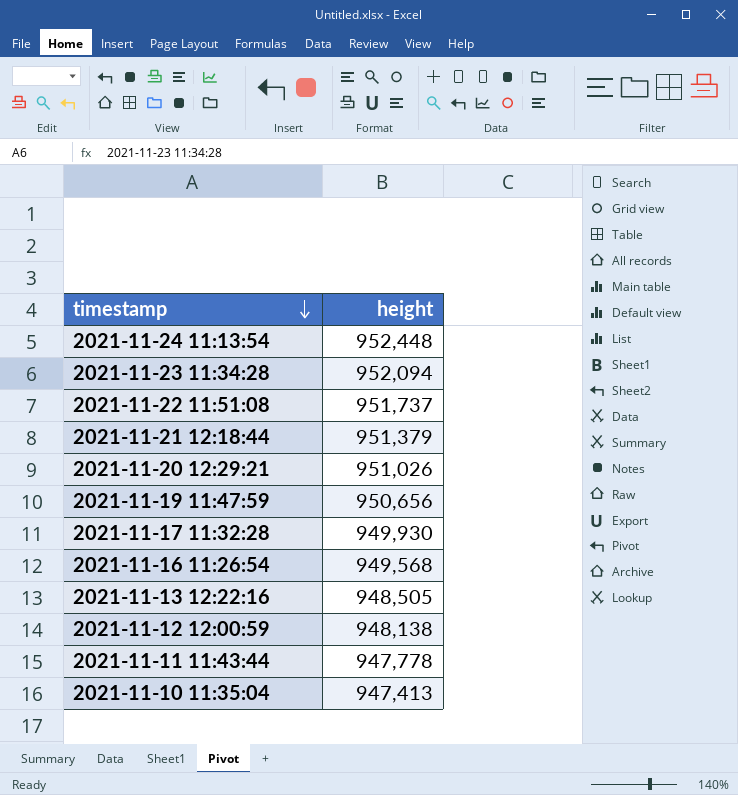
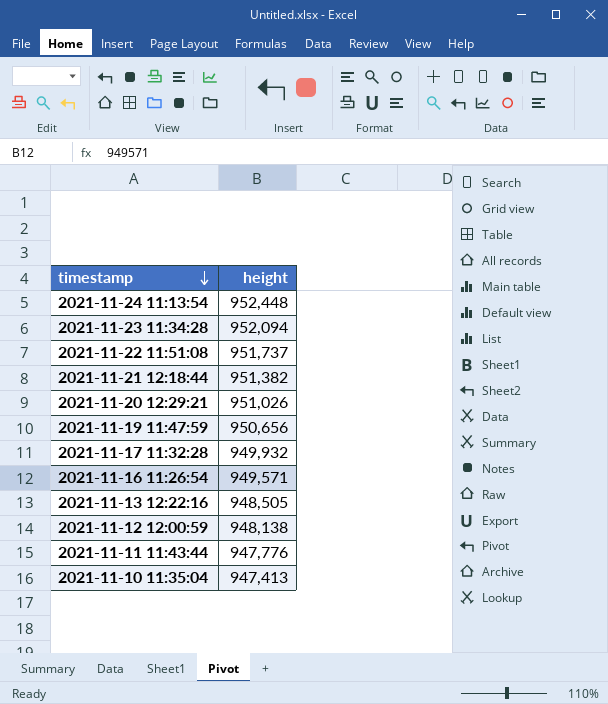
2021-11-21 12:18:44 | height: 951,379 -> 951,382
2021-11-17 11:32:28 | height: 949,930 -> 949,932
2021-11-16 11:26:54 | height: 949,568 -> 949,571
2021-11-11 11:43:44 | height: 947,778 -> 947,776

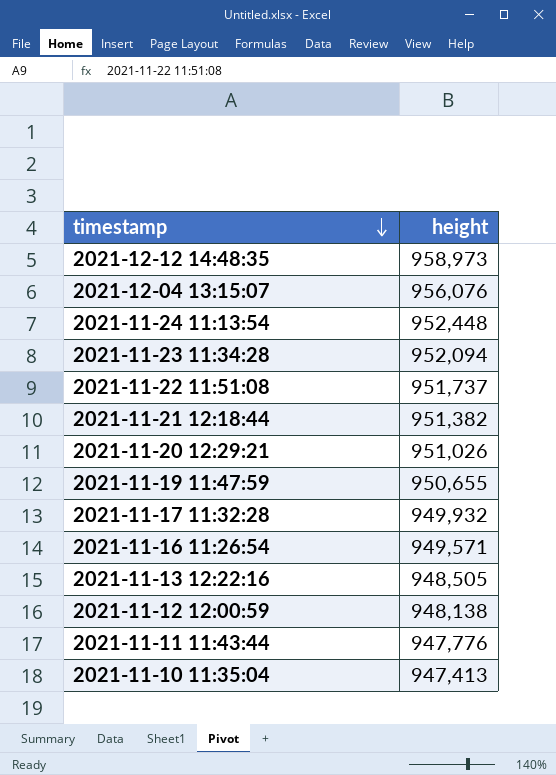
row 2021-12-12 14:48:35: none -> 958,973
row 2021-12-04 13:15:07: none -> 956,076
2021-11-19 11:47:59 | height: 950,656 -> 950,655

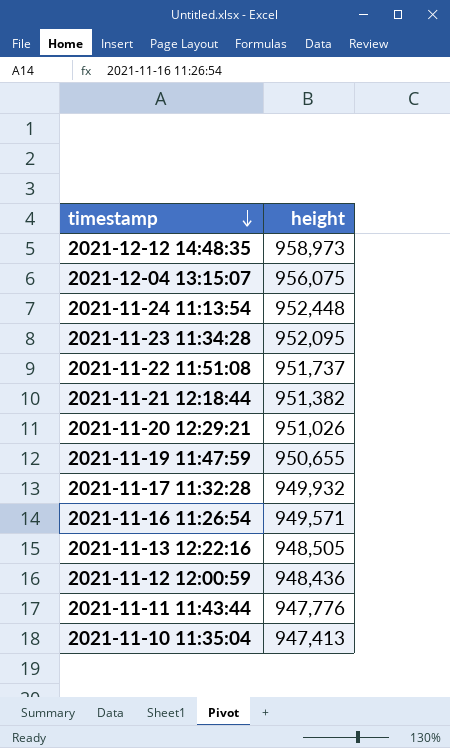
2021-12-04 13:15:07 | height: 956,076 -> 956,075
2021-11-23 11:34:28 | height: 952,094 -> 952,095
2021-11-12 12:00:59 | height: 948,138 -> 948,436

